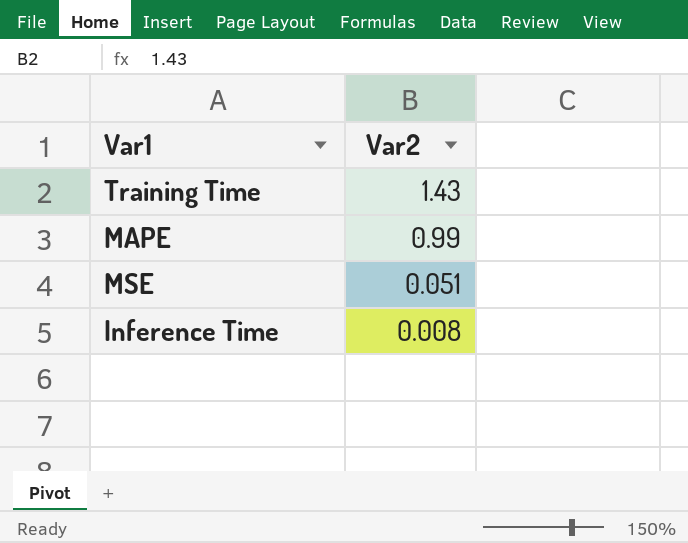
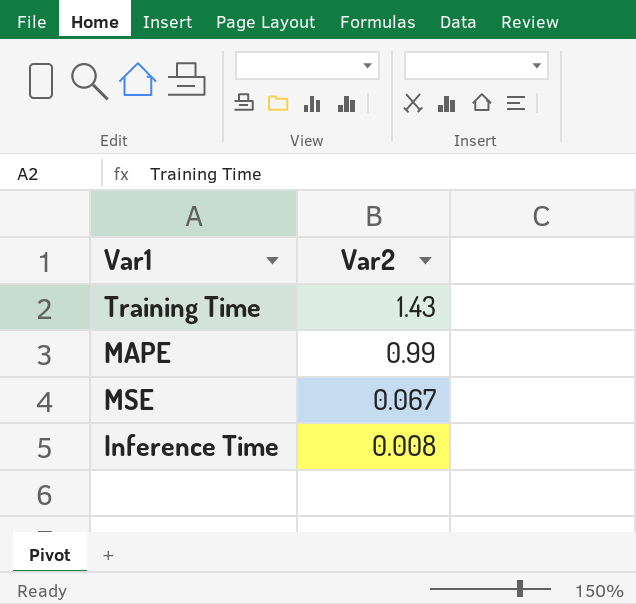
MSE | Var2: 0.051 -> 0.067

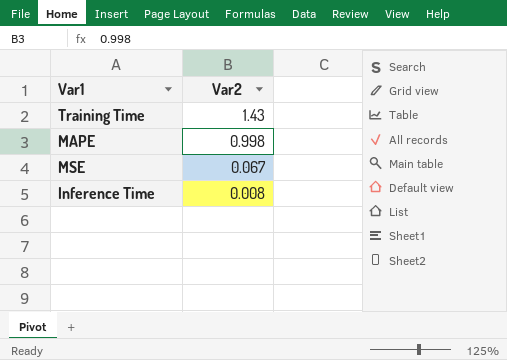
MAPE | Var2: 0.99 -> 0.998

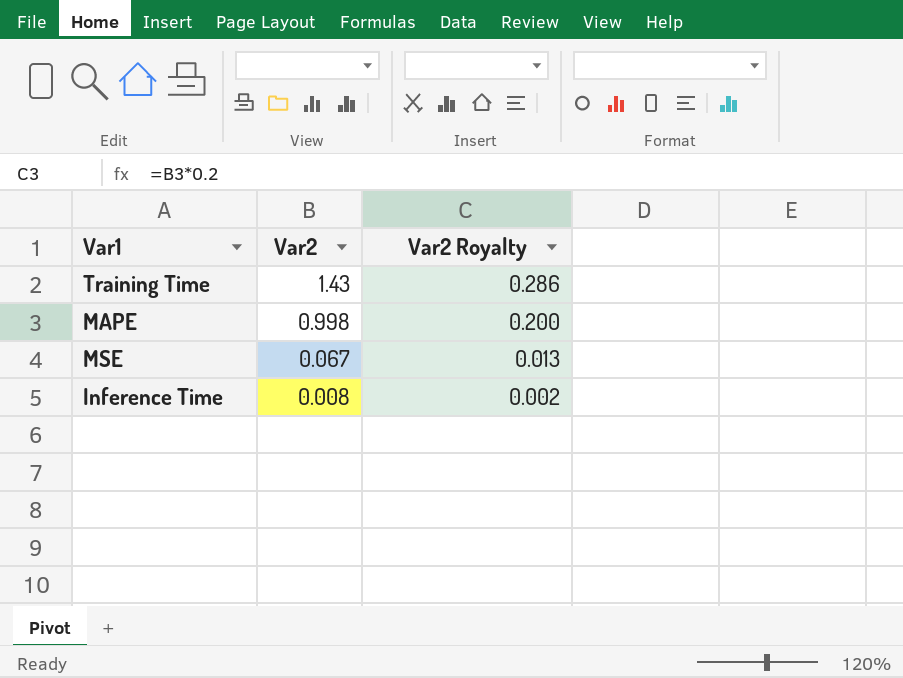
column Var2 Royalty | formula: none -> [Var2] * 0.2

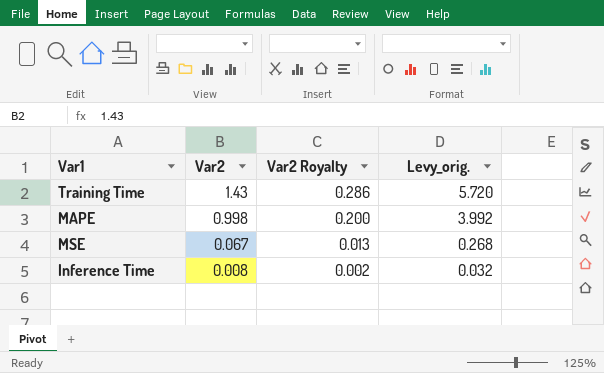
column Levy_orig. | formula: none -> [Var2] * 4

